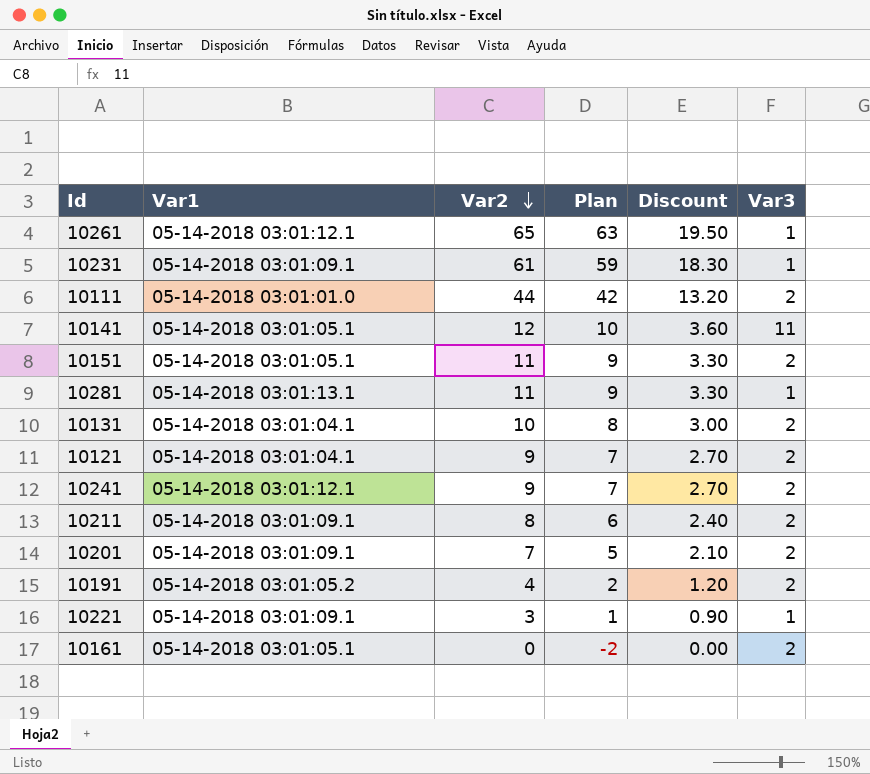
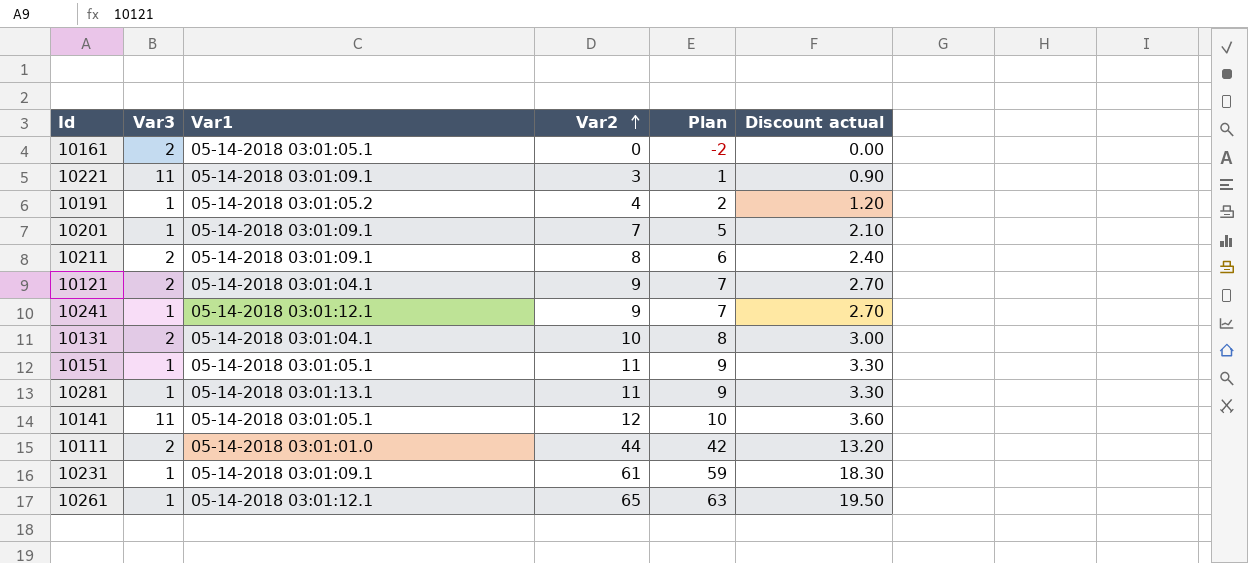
row order: Var2 descending -> Var2 ascending
column Var3 | position: 6 -> 2
column name: Discount -> Discount actual
10221 | Var3: 1 -> 11
10191 | Var3: 2 -> 1
10201 | Var3: 2 -> 1
10241 | Var3: 2 -> 1
10151 | Var3: 2 -> 1

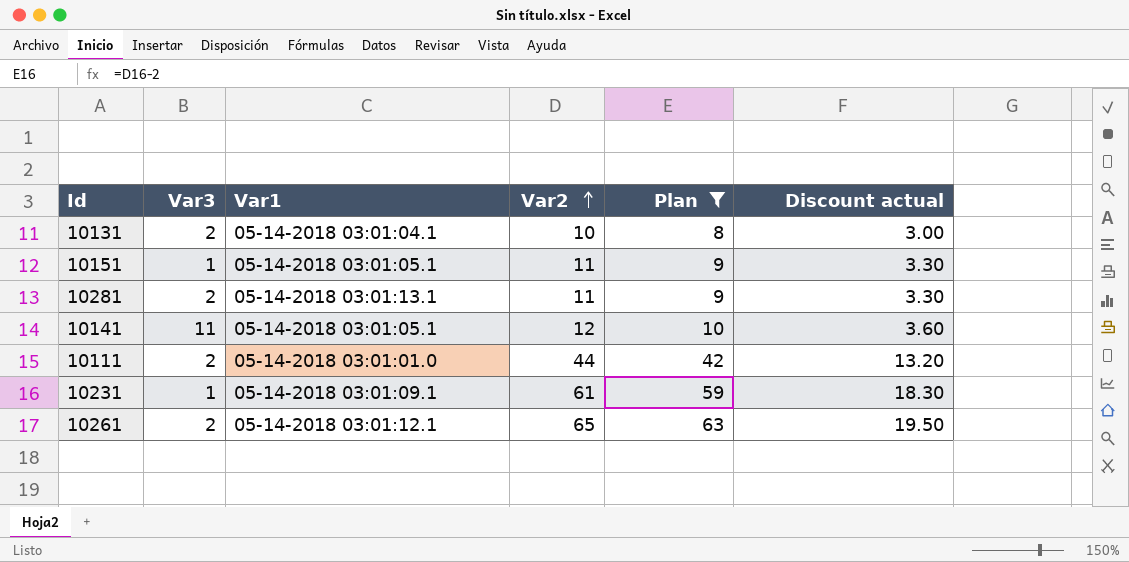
filter: none -> Plan >= 8
10281 | Var3: 1 -> 2
10261 | Var3: 1 -> 2

